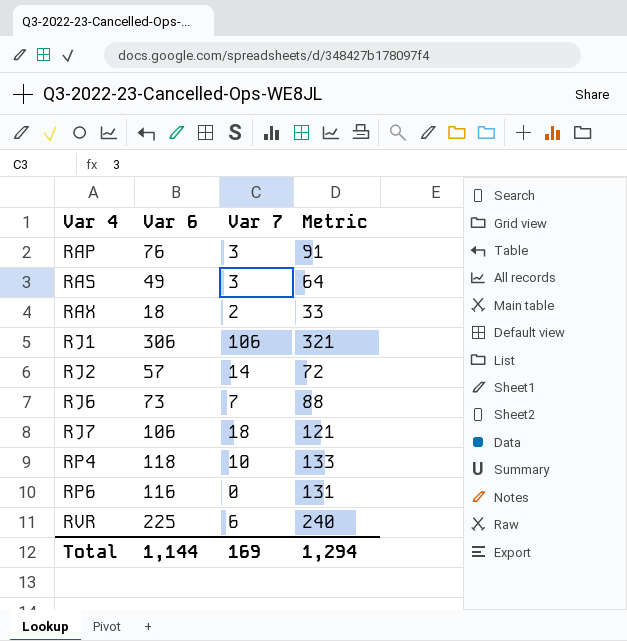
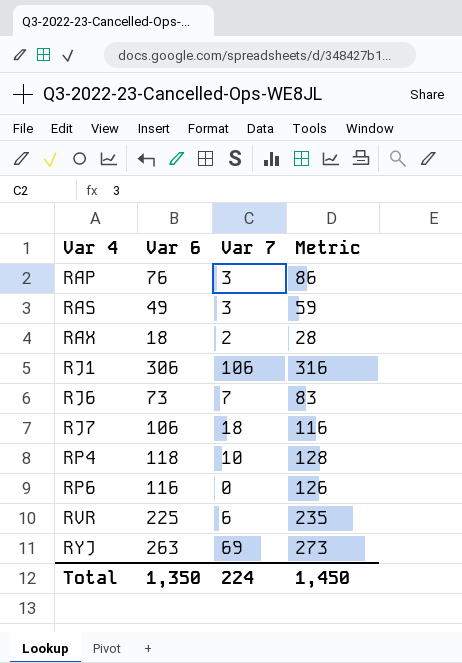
column Metric | formula: [Var 6] + 15 -> [Var 6] + 10
row RJ2: 57 | 14 | 72 -> none
row RYJ: none -> 263 | 69 | 273
Total | Var 6: 1,144 -> 1,350
Total | Var 7: 169 -> 224
Total | Metric: 1,294 -> 1,450

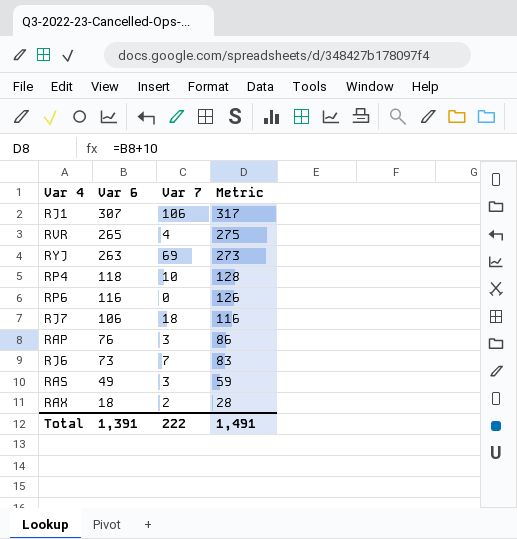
row order: Var 4 ascending -> Var 6 descending
RJ1 | Var 6: 306 -> 307
RJ1 | Metric: 316 -> 317
RVR | Var 6: 225 -> 265
RVR | Var 7: 6 -> 4
RVR | Metric: 235 -> 275
Total | Var 6: 1,350 -> 1,391
Total | Var 7: 224 -> 222
Total | Metric: 1,450 -> 1,491

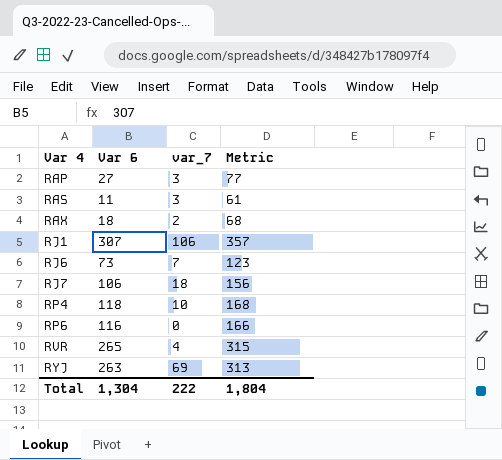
row order: Var 6 descending -> Var 4 ascending
column name: Var 7 -> var_7
column Metric | formula: [Var 6] + 10 -> [Var 6] + 50
RAP | Var 6: 76 -> 27
RAS | Var 6: 49 -> 11
Total | Var 6: 1,391 -> 1,304
Total | Metric: 1,491 -> 1,804

